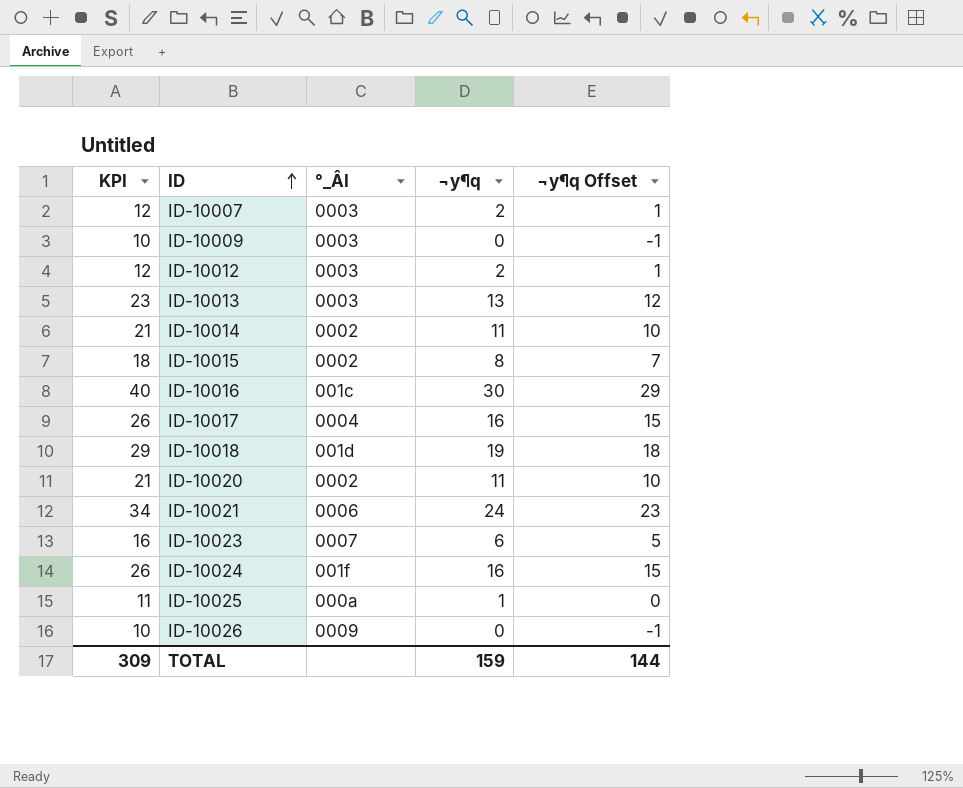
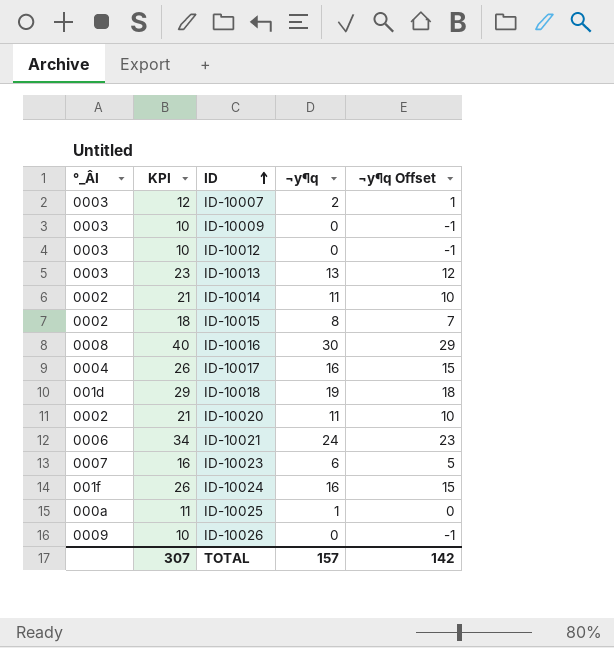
column °_ÂI | position: 3 -> 1
ID-10012 | KPI: 12 -> 10
ID-10012 | ¬y¶q: 2 -> 0
ID-10012 | ¬y¶q Offset: 1 -> -1
ID-10016 | °_ÂI: 001c -> 0008
TOTAL | KPI: 309 -> 307
TOTAL | ¬y¶q: 159 -> 157
TOTAL | ¬y¶q Offset: 144 -> 142

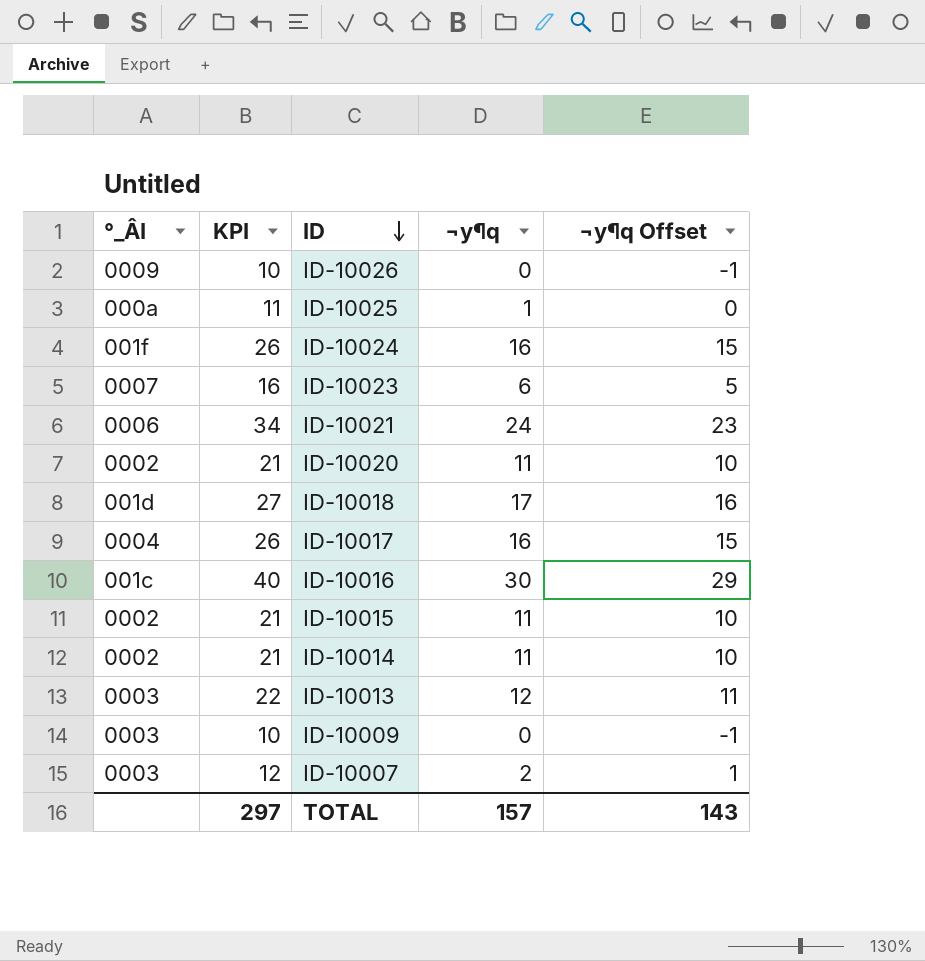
row order: ID ascending -> ID descending
row ID-10012: 0003 | 10 | 0 | -1 -> none
ID-10018 | KPI: 29 -> 27
ID-10018 | ¬y¶q: 19 -> 17
ID-10018 | ¬y¶q Offset: 18 -> 16
ID-10016 | °_ÂI: 0008 -> 001c
ID-10015 | KPI: 18 -> 21
ID-10015 | ¬y¶q: 8 -> 11
ID-10015 | ¬y¶q Offset: 7 -> 10
ID-10013 | KPI: 23 -> 22
ID-10013 | ¬y¶q: 13 -> 12
ID-10013 | ¬y¶q Offset: 12 -> 11
TOTAL | KPI: 307 -> 297
TOTAL | ¬y¶q Offset: 142 -> 143

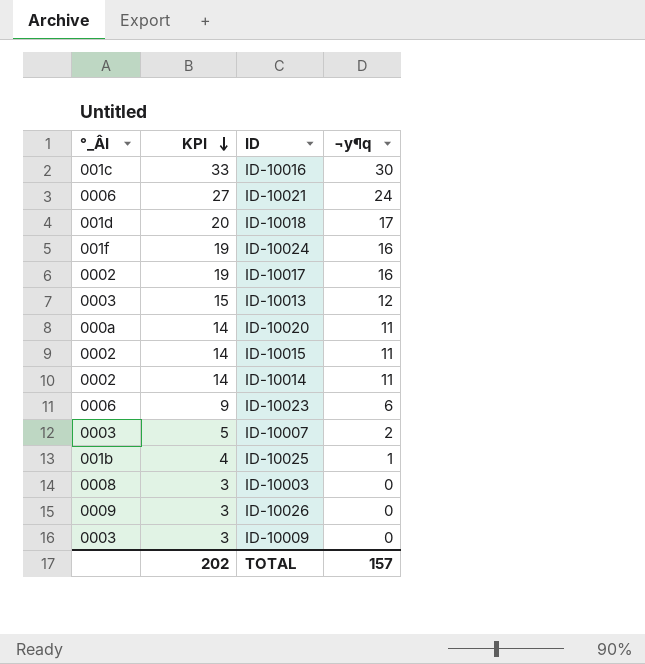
row order: ID descending -> KPI descending
column ¬y¶q Offset | formula: [¬y¶q] - 1 -> none
column KPI | formula: [¬y¶q] + 10 -> [¬y¶q] + 3
ID-10017 | °_ÂI: 0004 -> 0002
ID-10020 | °_ÂI: 0002 -> 000a
ID-10023 | °_ÂI: 0007 -> 0006
ID-10025 | °_ÂI: 000a -> 001b
row ID-10003: none -> 0008 | 3 | 0
TOTAL | KPI: 297 -> 202

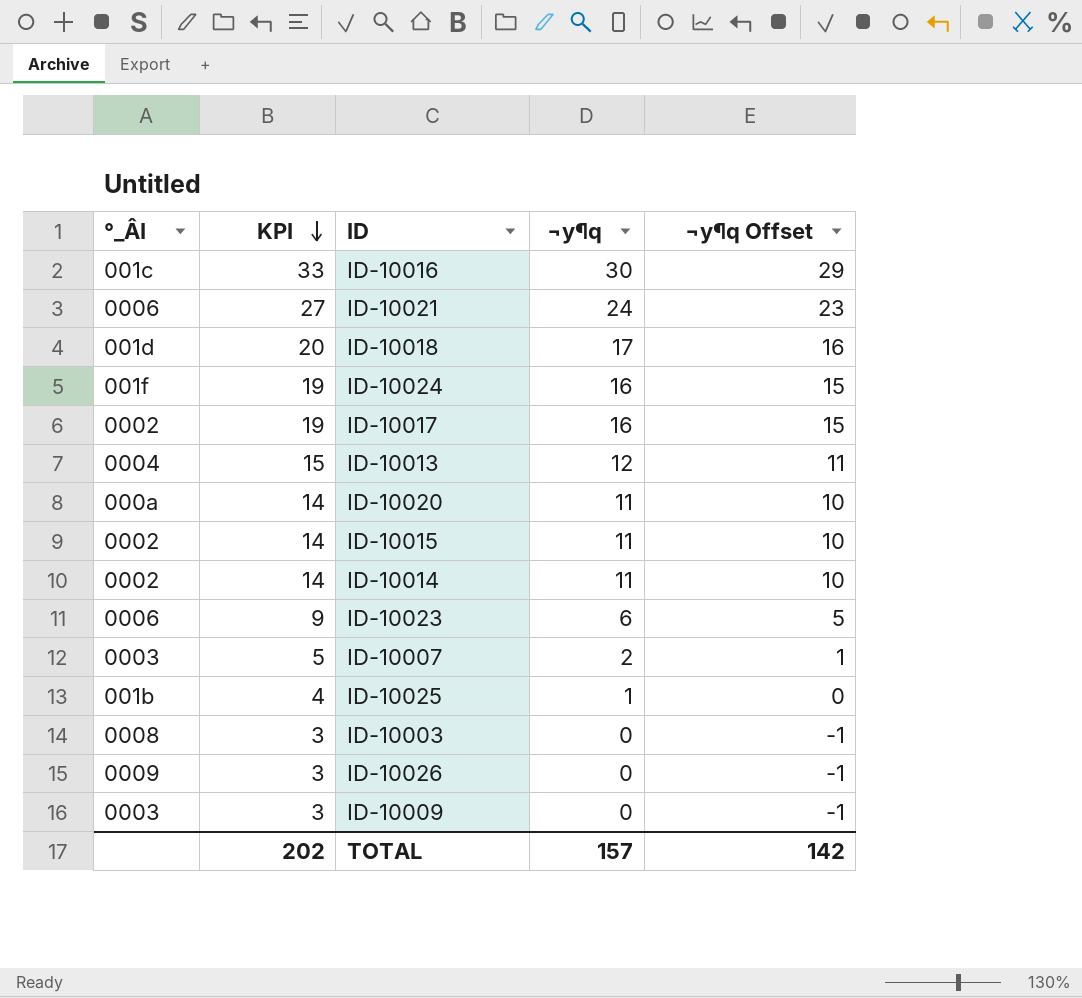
column ¬y¶q Offset | formula: none -> [¬y¶q] - 1
ID-10013 | °_ÂI: 0003 -> 0004

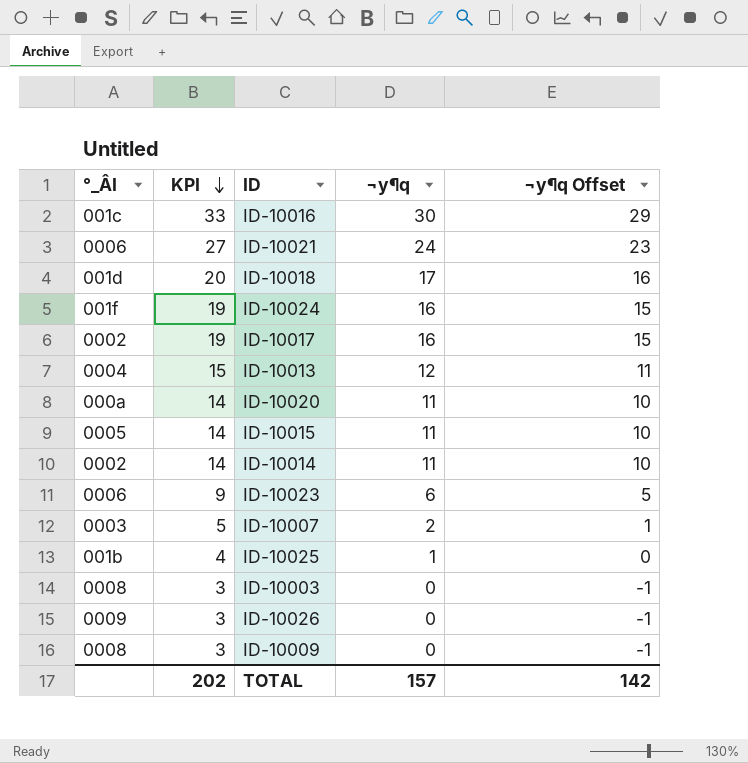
ID-10015 | °_ÂI: 0002 -> 0005
ID-10009 | °_ÂI: 0003 -> 0008

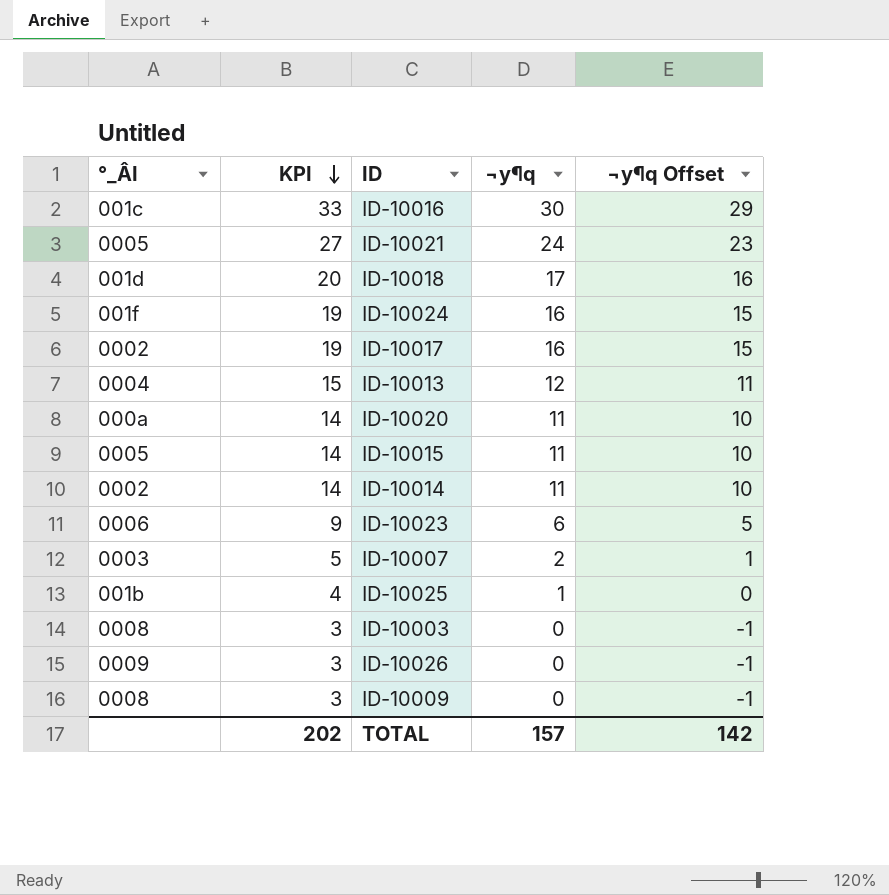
ID-10021 | °_ÂI: 0006 -> 0005

